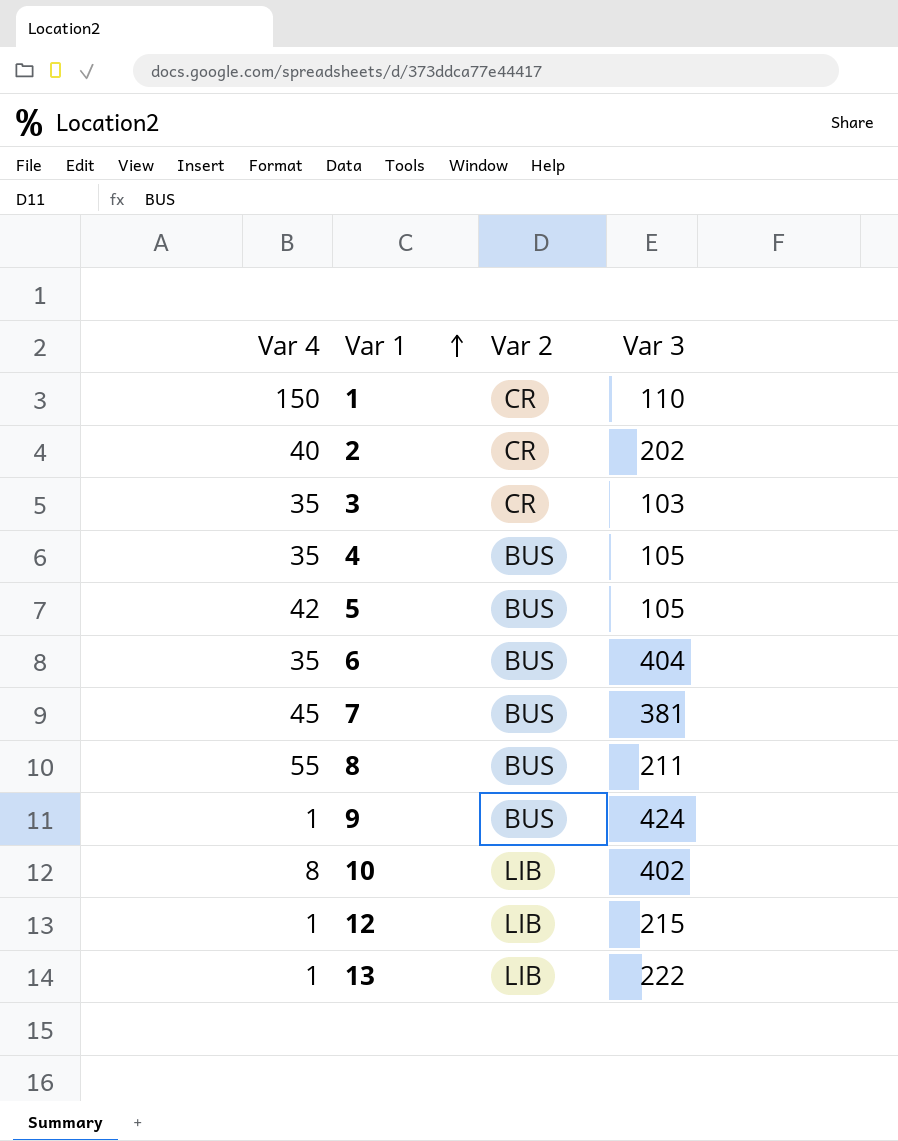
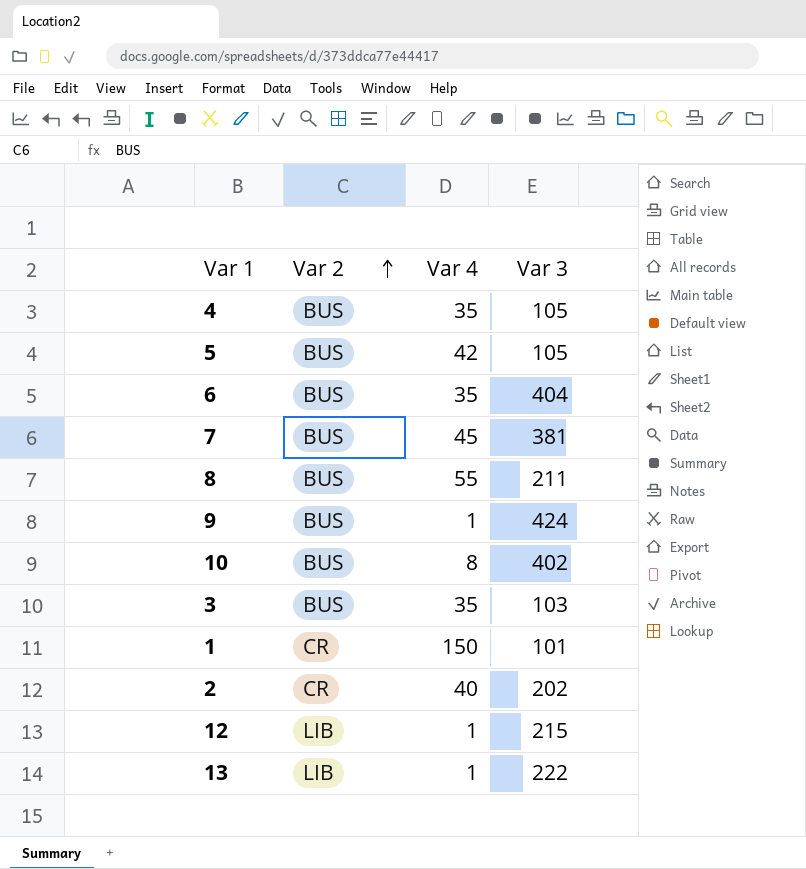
row order: Var 1 ascending -> Var 2 ascending
column Var 4 | position: 1 -> 3
10 | Var 2: LIB -> BUS
3 | Var 2: CR -> BUS
1 | Var 3: 110 -> 101

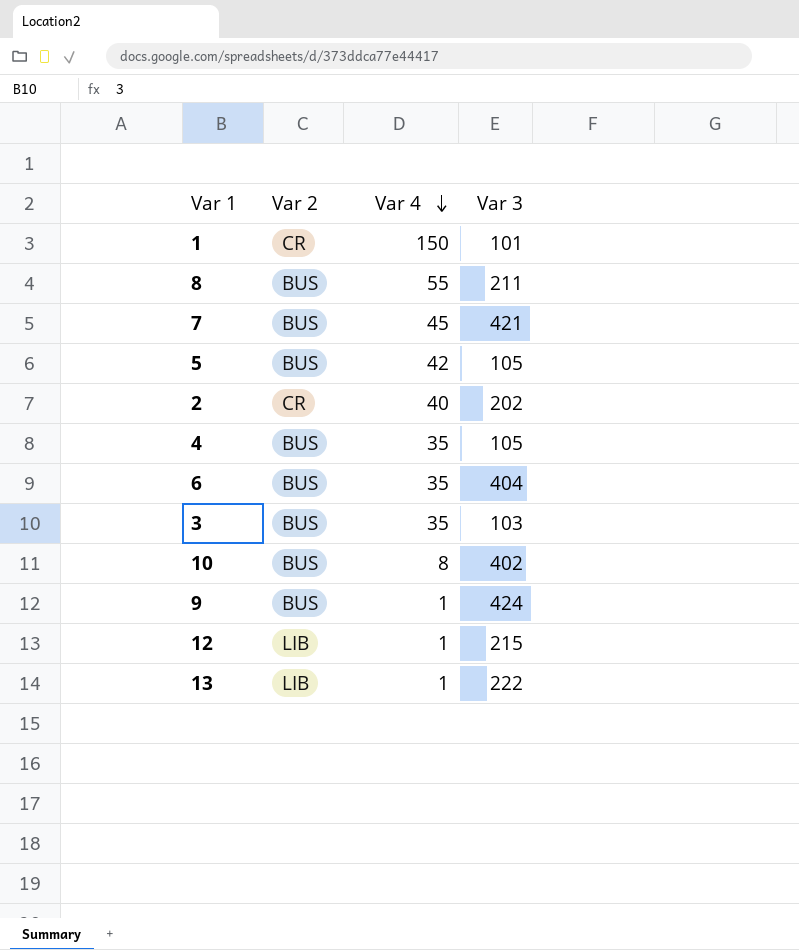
row order: Var 2 ascending -> Var 4 descending
7 | Var 3: 381 -> 421

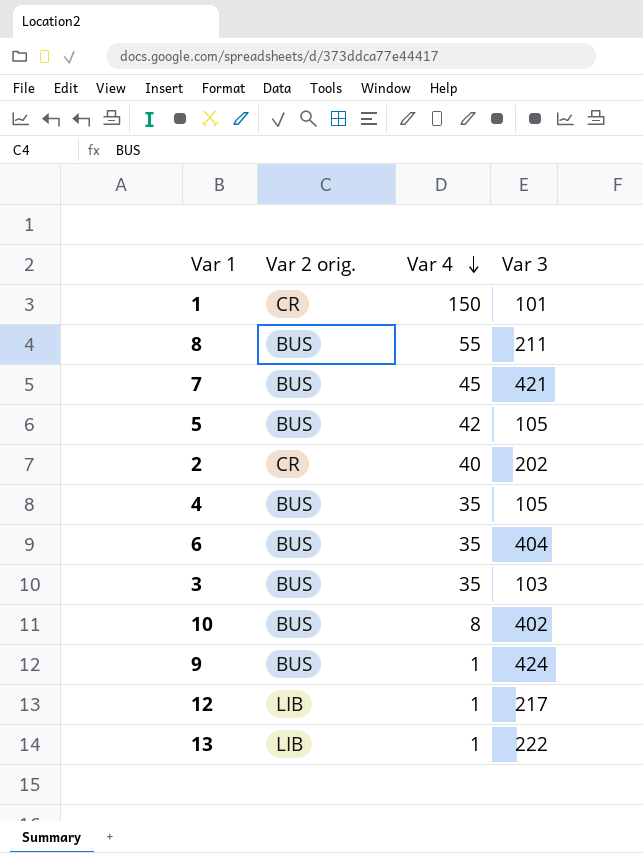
column name: Var 2 -> Var 2 orig.
12 | Var 3: 215 -> 217

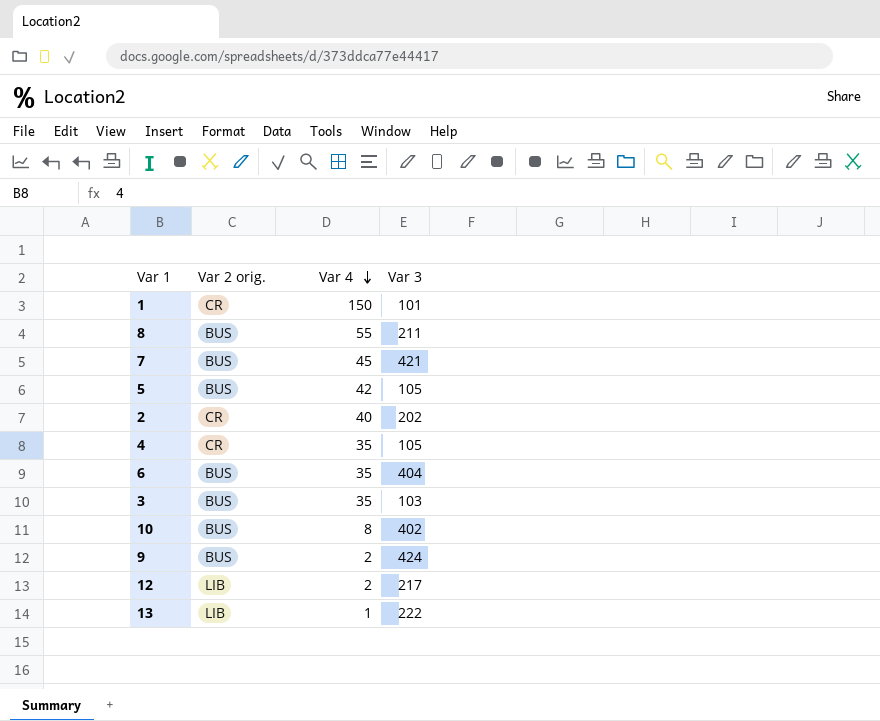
4 | Var 2 orig.: BUS -> CR
9 | Var 4: 1 -> 2
12 | Var 4: 1 -> 2

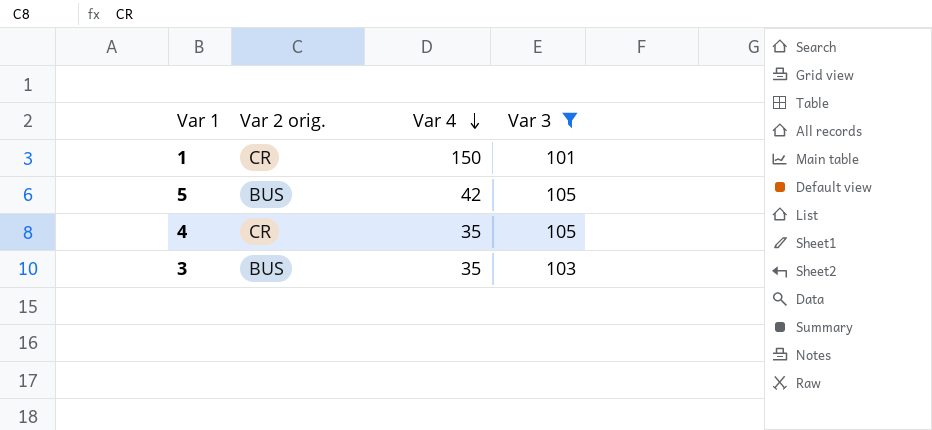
filter: none -> Var 3 <= 105

